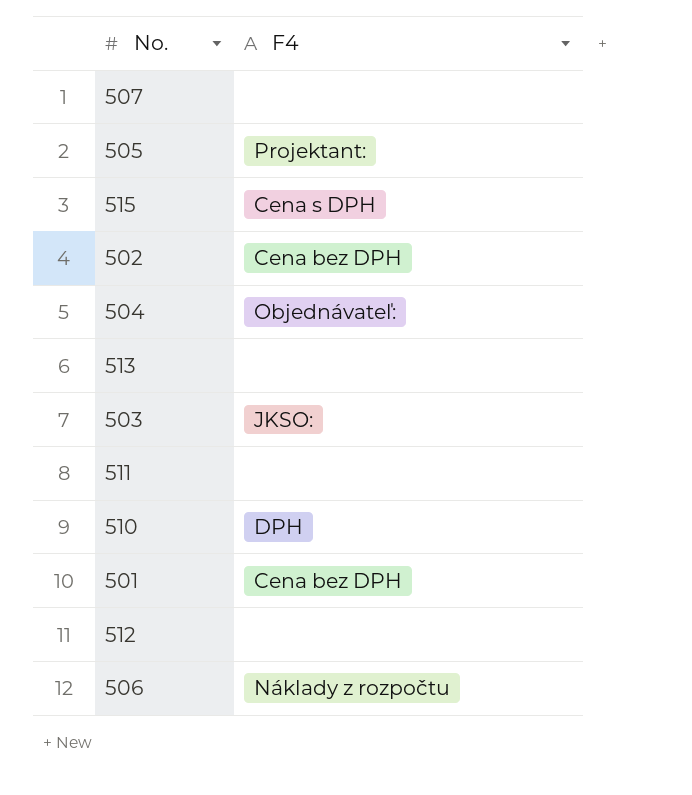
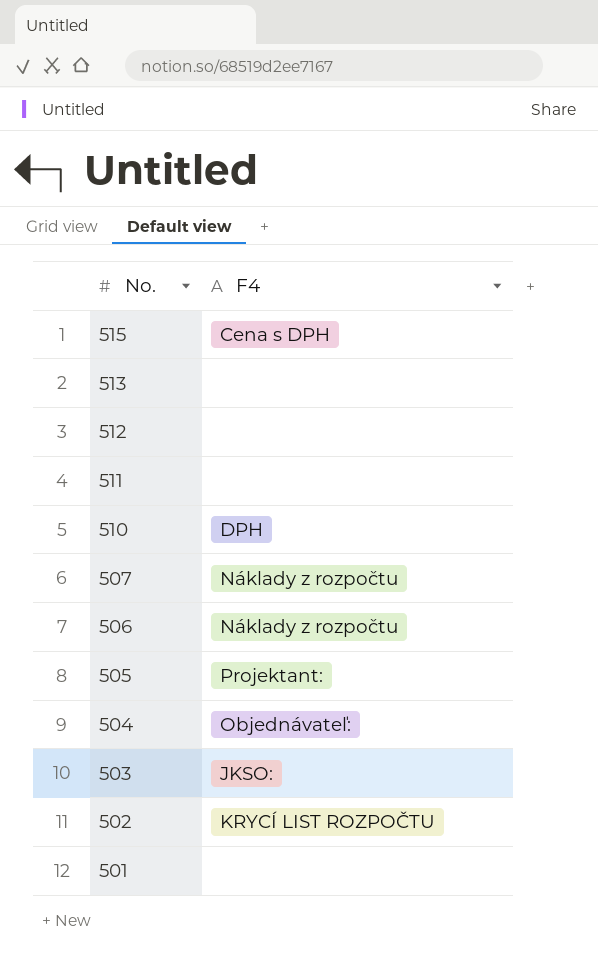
row order: none -> No. descending
507 | F4: none -> Náklady z rozpočtu
502 | F4: Cena bez DPH -> KRYCÍ LIST ROZPOČTU
501 | F4: Cena bez DPH -> none

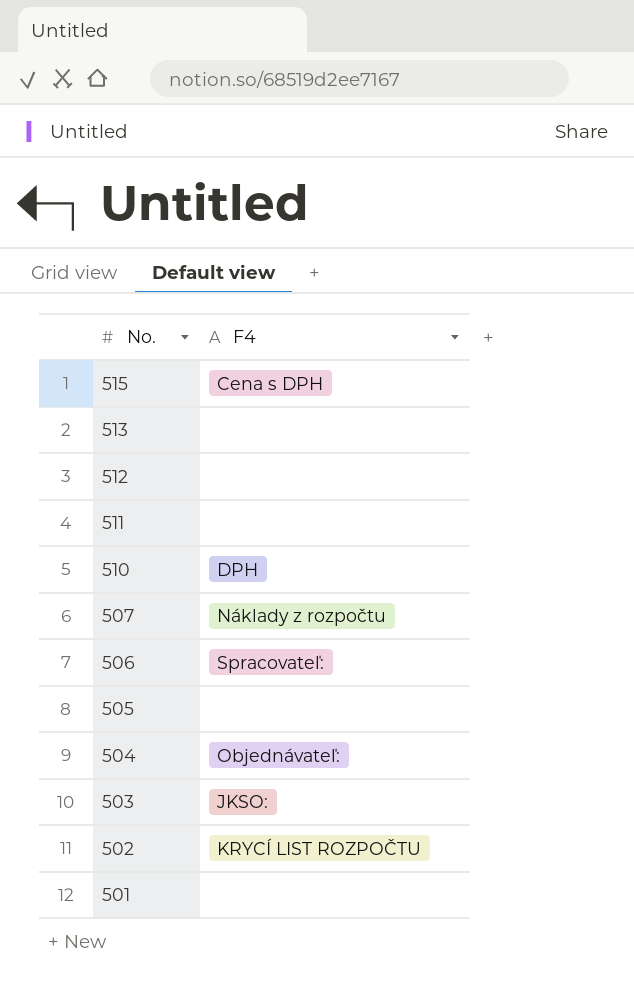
506 | F4: Náklady z rozpočtu -> Spracovateľ:
505 | F4: Projektant: -> none

